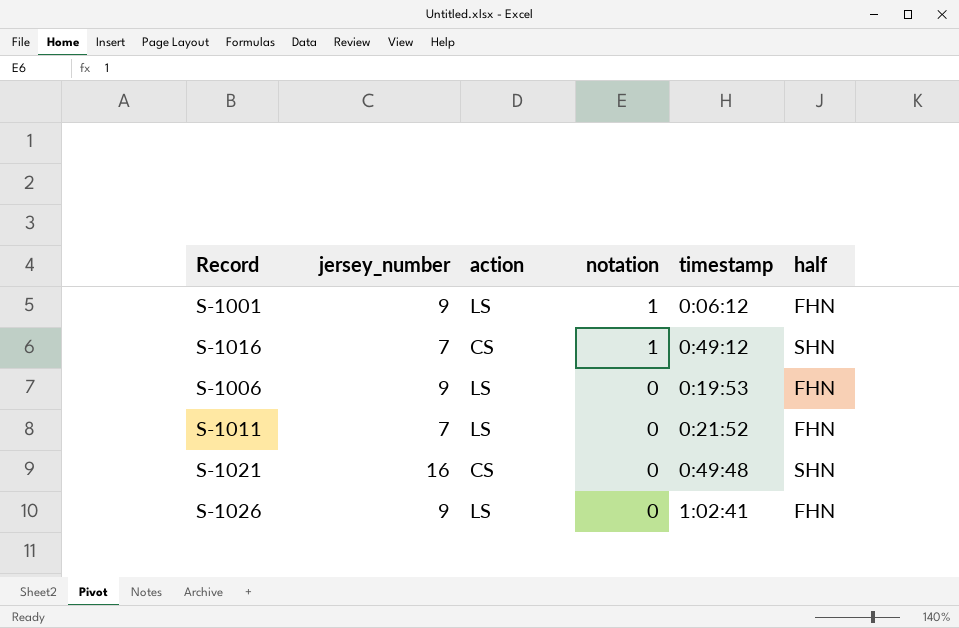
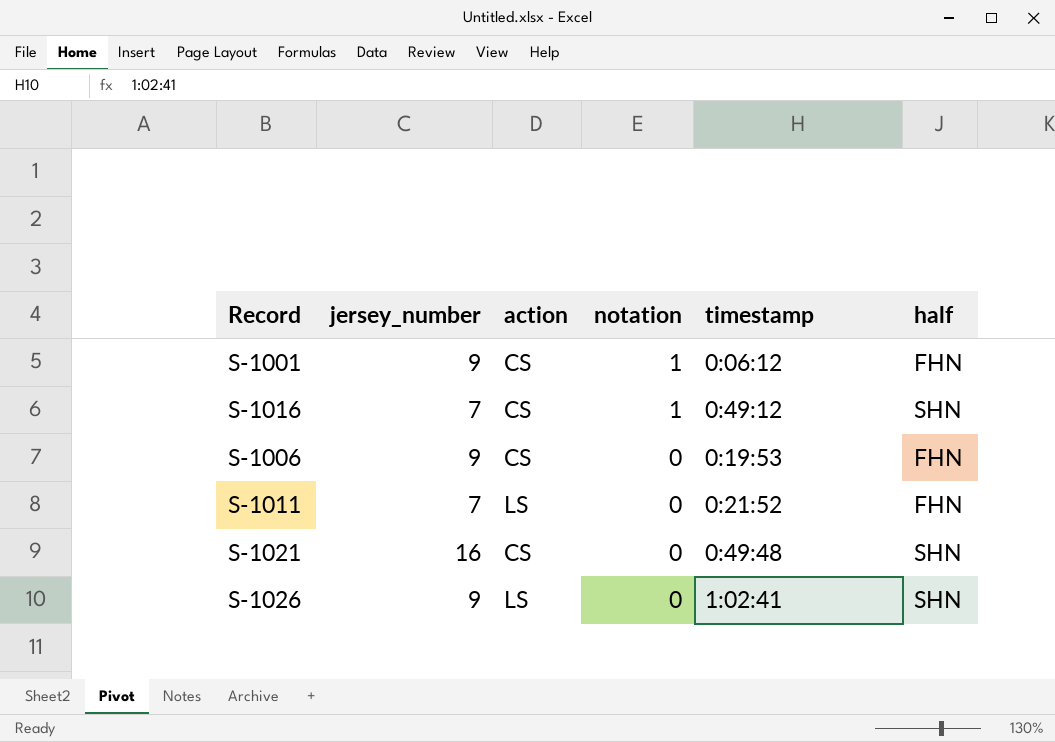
S-1001 | action: LS -> CS
S-1006 | action: LS -> CS
S-1026 | half: FHN -> SHN

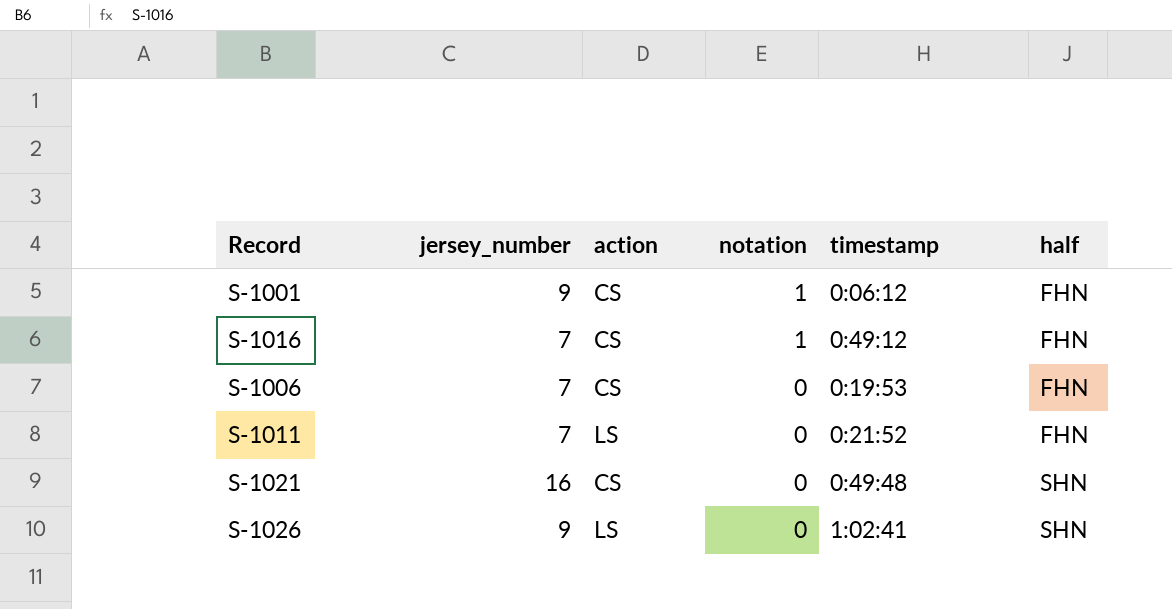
S-1016 | half: SHN -> FHN
S-1006 | jersey_number: 9 -> 7

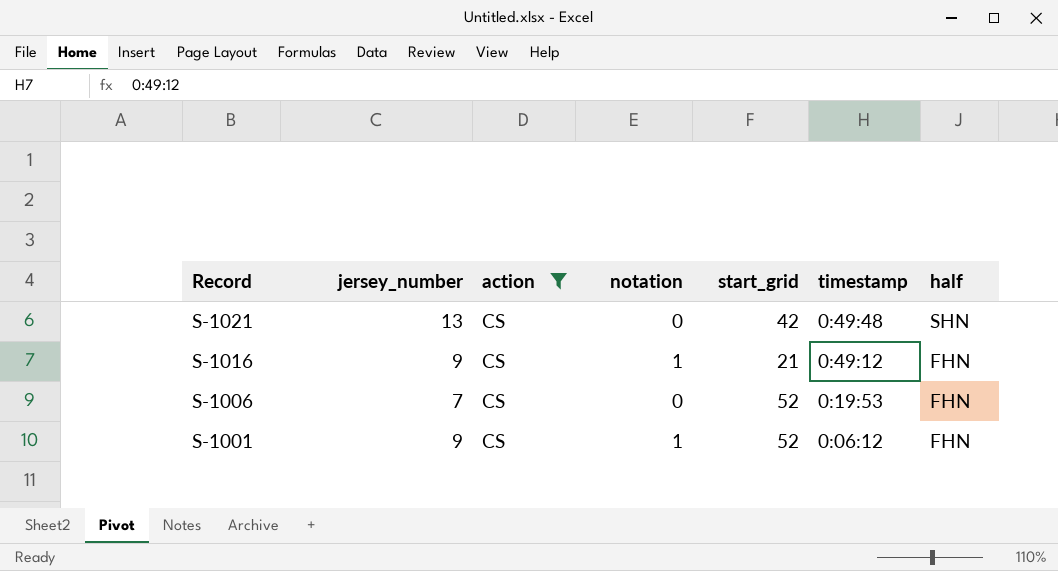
filter: none -> action = CS
row order: notation descending -> Record descending
column start_grid | position: none -> 5
S-1021 | jersey_number: 16 -> 13
S-1016 | jersey_number: 7 -> 9

